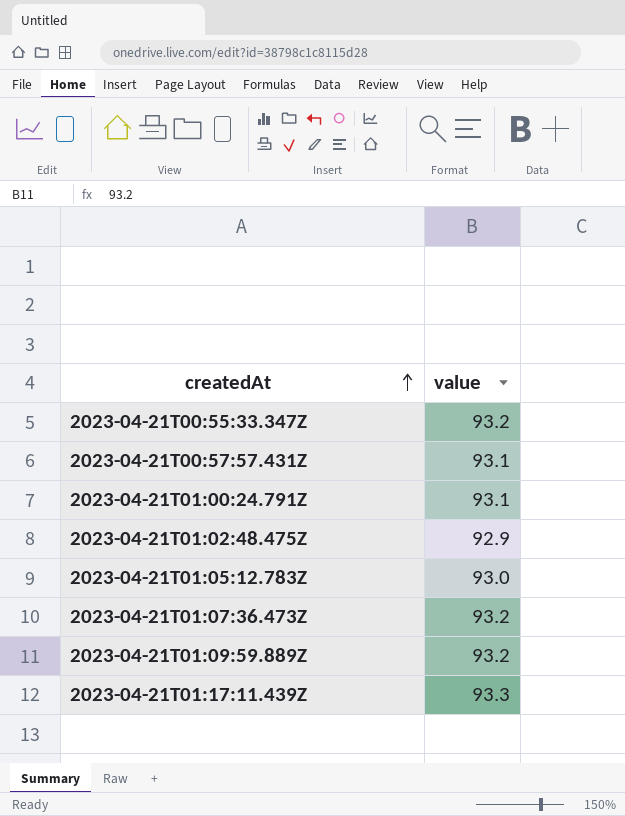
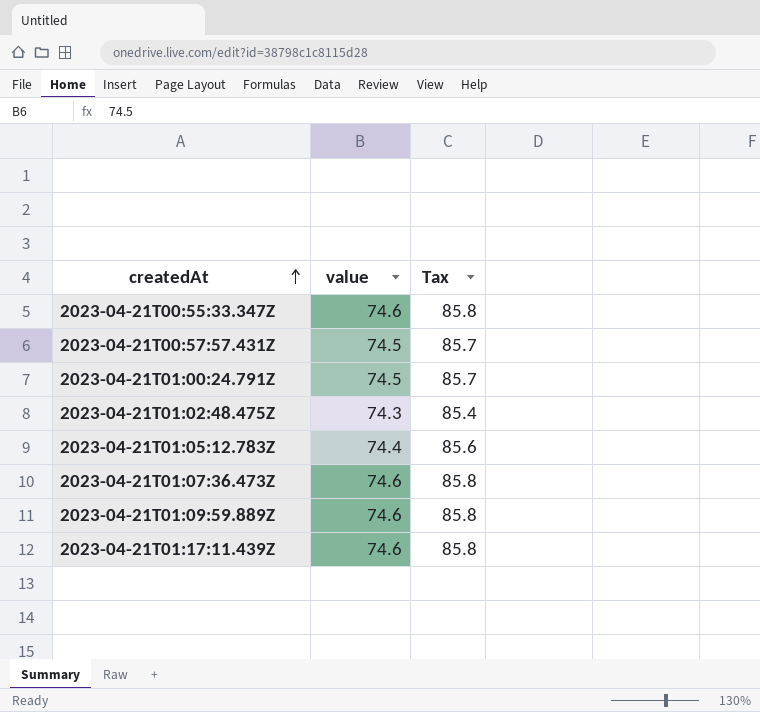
column Tax | formula: none -> [value] * 1.15
2023-04-21T00:55:33.347Z | value: 93.2 -> 74.6
2023-04-21T00:57:57.431Z | value: 93.1 -> 74.5
2023-04-21T01:00:24.791Z | value: 93.1 -> 74.5
2023-04-21T01:02:48.475Z | value: 92.9 -> 74.3
2023-04-21T01:05:12.783Z | value: 93.0 -> 74.4
2023-04-21T01:07:36.473Z | value: 93.2 -> 74.6
2023-04-21T01:09:59.889Z | value: 93.2 -> 74.6
2023-04-21T01:17:11.439Z | value: 93.3 -> 74.6

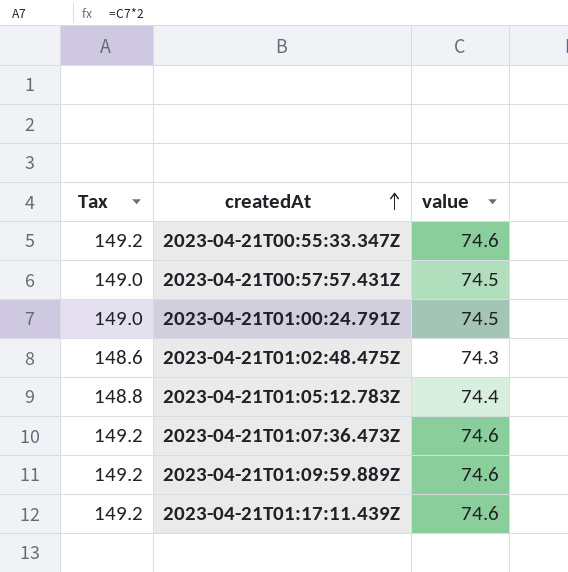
column Tax | formula: [value] * 1.15 -> [value] * 2
column Tax | position: 3 -> 1

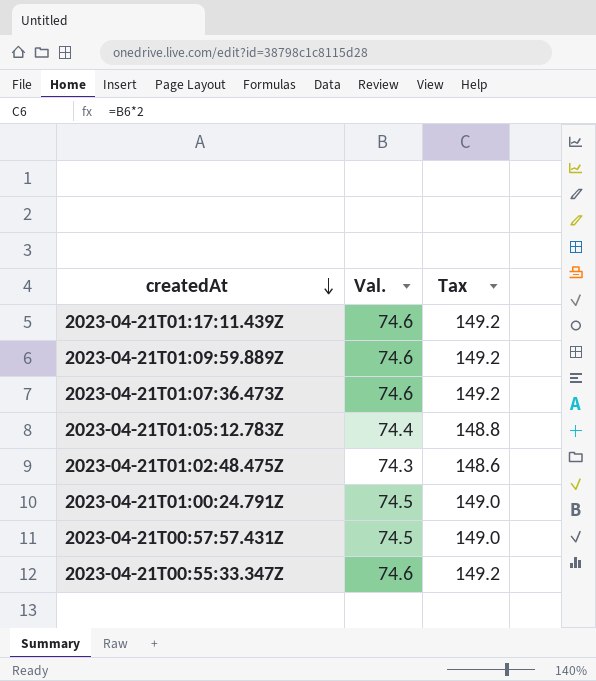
row order: createdAt ascending -> createdAt descending
column name: value -> Val.
column Tax | position: 1 -> 3

